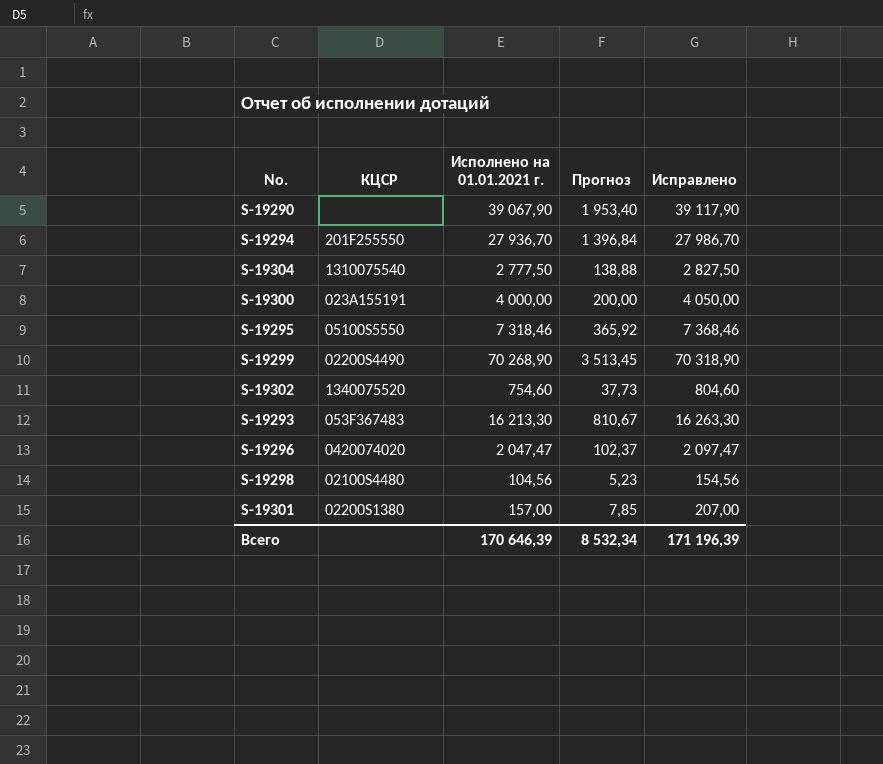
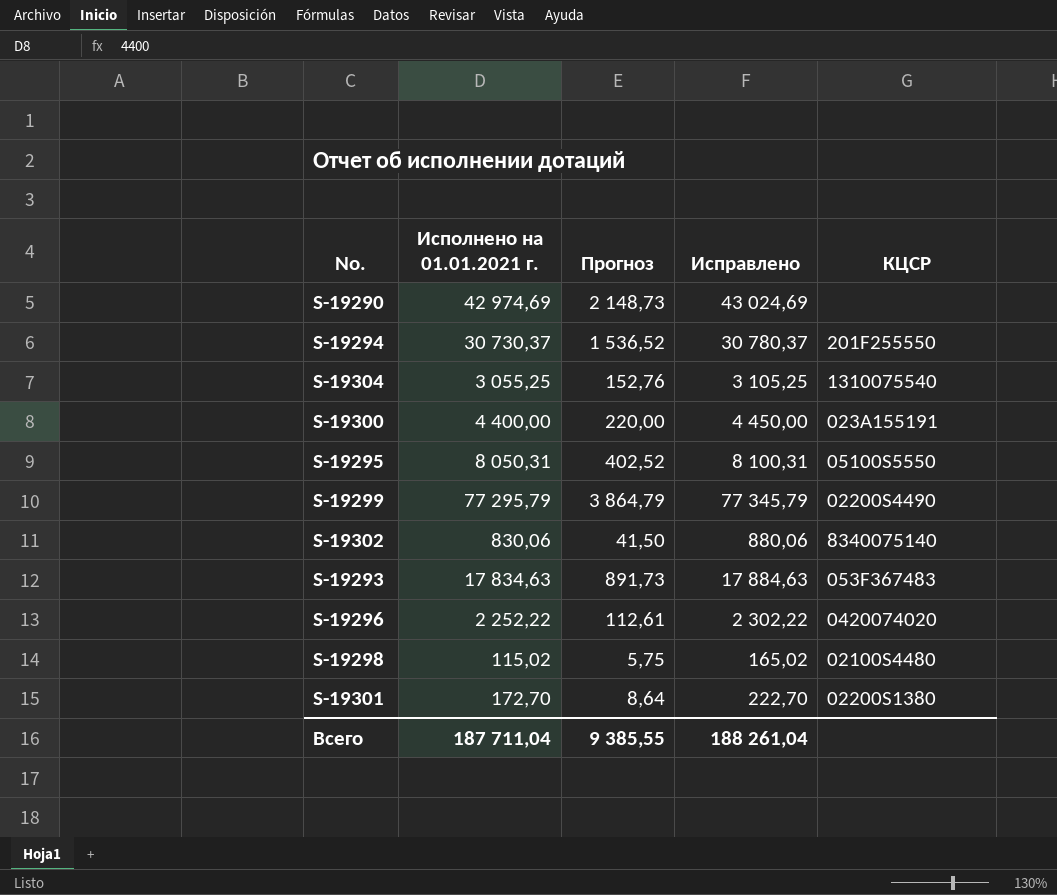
column КЦСР | position: 2 -> 5
S-19290 | Исполнено на 01.01.2021 г.: 39 067,90 -> 42 974,69
S-19290 | Прогноз: 1 953,40 -> 2 148,73
S-19290 | Исправлено: 39 117,90 -> 43 024,69
S-19294 | Исполнено на 01.01.2021 г.: 27 936,70 -> 30 730,37
S-19294 | Прогноз: 1 396,84 -> 1 536,52
S-19294 | Исправлено: 27 986,70 -> 30 780,37
S-19304 | Исполнено на 01.01.2021 г.: 2 777,50 -> 3 055,25
S-19304 | Прогноз: 138,88 -> 152,76
S-19304 | Исправлено: 2 827,50 -> 3 105,25
S-19300 | Исполнено на 01.01.2021 г.: 4 000,00 -> 4 400,00
S-19300 | Прогноз: 200,00 -> 220,00
S-19300 | Исправлено: 4 050,00 -> 4 450,00
S-19295 | Исполнено на 01.01.2021 г.: 7 318,46 -> 8 050,31
S-19295 | Прогноз: 365,92 -> 402,52
S-19295 | Исправлено: 7 368,46 -> 8 100,31
S-19299 | Исполнено на 01.01.2021 г.: 70 268,90 -> 77 295,79
S-19299 | Прогноз: 3 513,45 -> 3 864,79
S-19299 | Исправлено: 70 318,90 -> 77 345,79
S-19302 | Исполнено на 01.01.2021 г.: 754,60 -> 830,06
S-19302 | Прогноз: 37,73 -> 41,50
S-19302 | Исправлено: 804,60 -> 880,06
S-19302 | КЦСР: 1340075520 -> 8340075140
S-19293 | Исполнено на 01.01.2021 г.: 16 213,30 -> 17 834,63
S-19293 | Прогноз: 810,67 -> 891,73
S-19293 | Исправлено: 16 263,30 -> 17 884,63
S-19296 | Исполнено на 01.01.2021 г.: 2 047,47 -> 2 252,22
S-19296 | Прогноз: 102,37 -> 112,61
S-19296 | Исправлено: 2 097,47 -> 2 302,22
S-19298 | Исполнено на 01.01.2021 г.: 104,56 -> 115,02
S-19298 | Прогноз: 5,23 -> 5,75
S-19298 | Исправлено: 154,56 -> 165,02
S-19301 | Исполнено на 01.01.2021 г.: 157,00 -> 172,70
S-19301 | Прогноз: 7,85 -> 8,64
S-19301 | Исправлено: 207,00 -> 222,70
Всего | Исполнено на 01.01.2021 г.: 170 646,39 -> 187 711,04
Всего | Прогноз: 8 532,34 -> 9 385,55
Всего | Исправлено: 171 196,39 -> 188 261,04

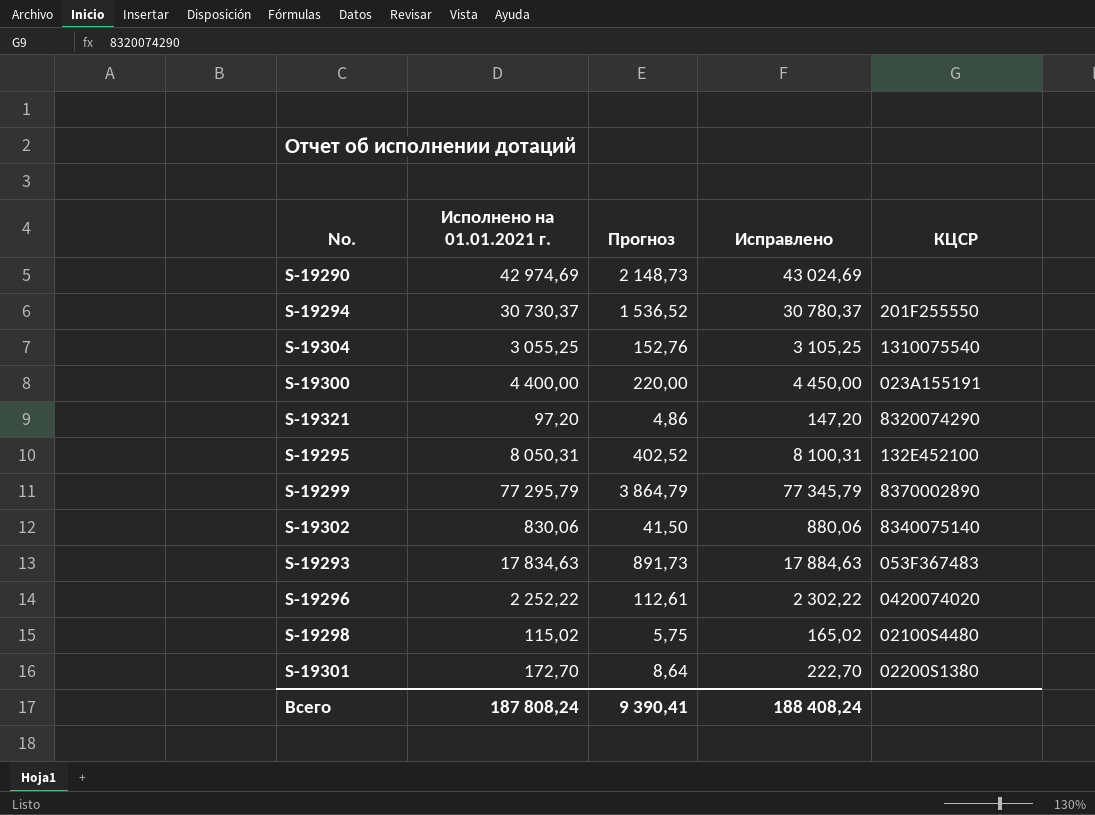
row S-19321: none -> 97,20 | 4,86 | 147,20 | 8320074290
S-19295 | КЦСР: 05100S5550 -> 132E452100
S-19299 | КЦСР: 02200S4490 -> 8370002890
Всего | Исполнено на 01.01.2021 г.: 187 711,04 -> 187 808,24
Всего | Прогноз: 9 385,55 -> 9 390,41
Всего | Исправлено: 188 261,04 -> 188 408,24

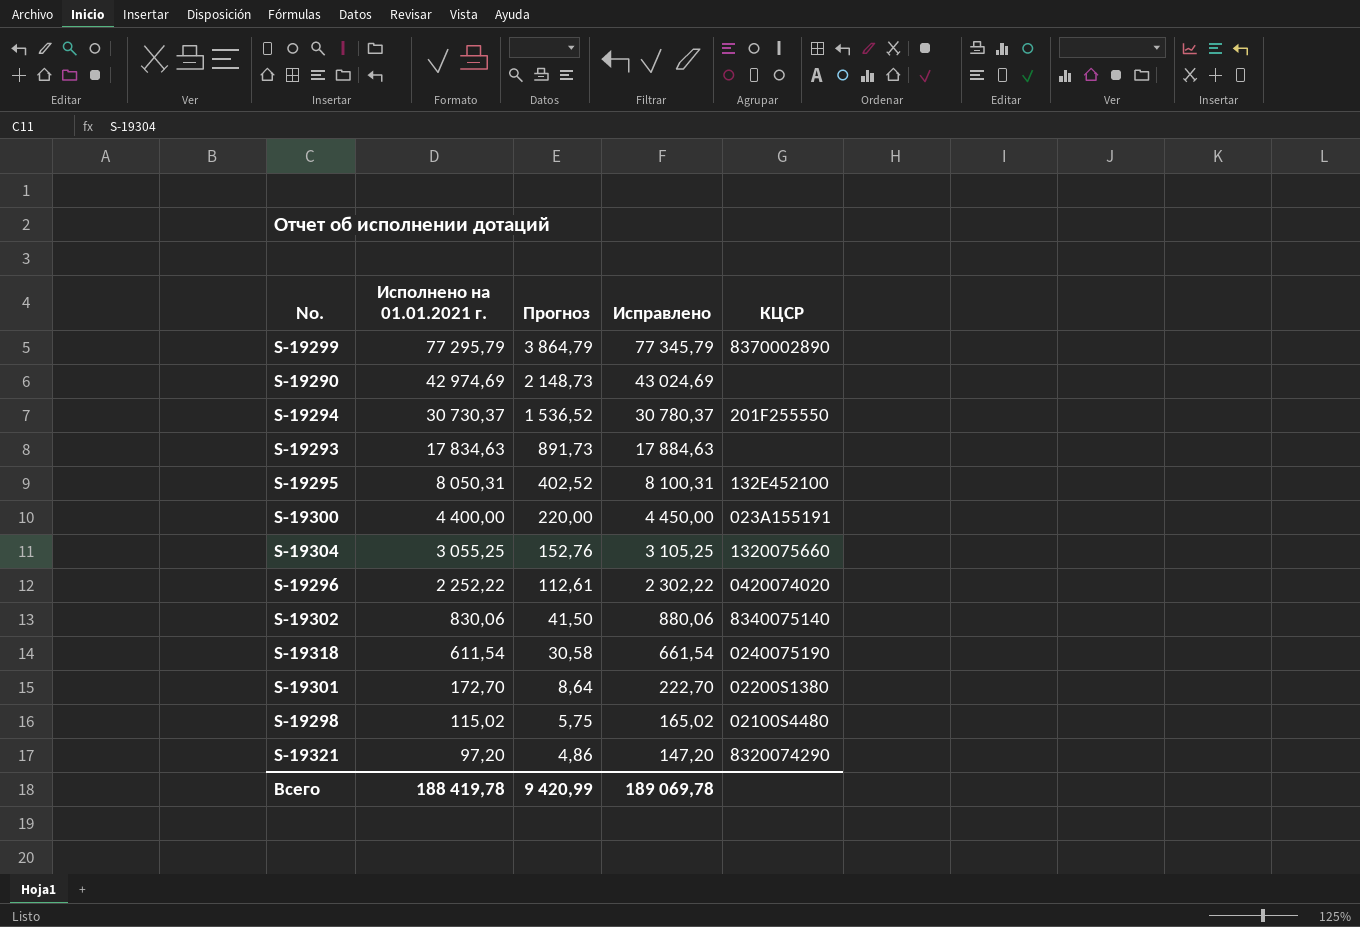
row order: none -> Исполнено на 01.01.2021 г. descending
S-19293 | КЦСР: 053F367483 -> none
S-19304 | КЦСР: 1310075540 -> 1320075660
row S-19318: none -> 611,54 | 30,58 | 661,54 | 0240075190
Всего | Исполнено на 01.01.2021 г.: 187 808,24 -> 188 419,78
Всего | Прогноз: 9 390,41 -> 9 420,99
Всего | Исправлено: 188 408,24 -> 189 069,78

